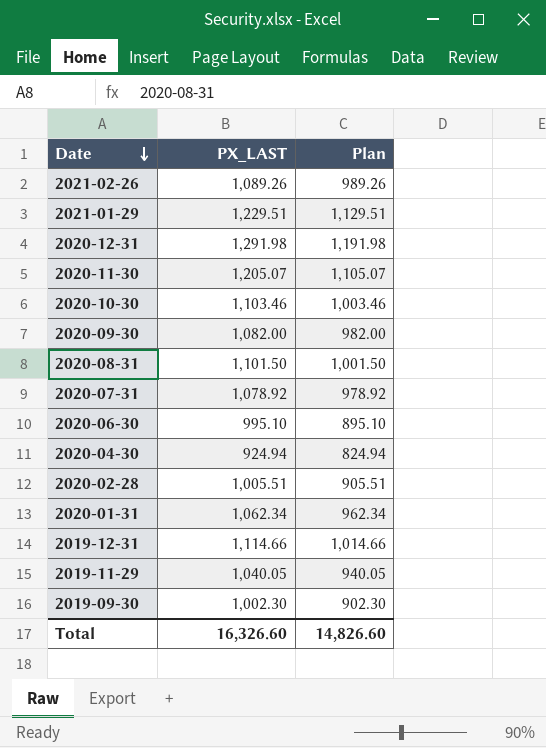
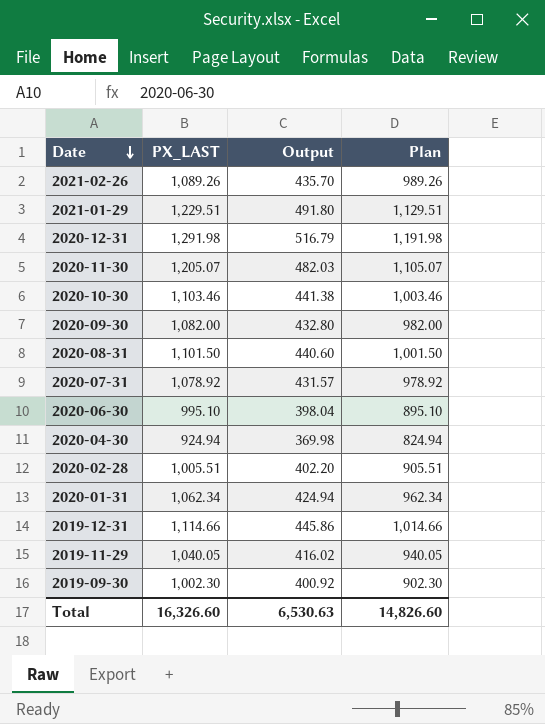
column Output | formula: none -> [PX_LAST] * 0.4

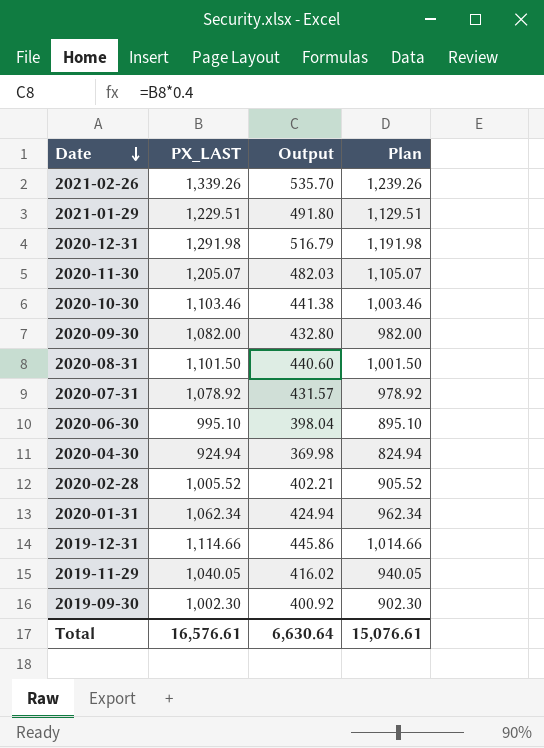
2021-02-26 | PX_LAST: 1,089.26 -> 1,339.26
2021-02-26 | Output: 435.70 -> 535.70
2021-02-26 | Plan: 989.26 -> 1,239.26
2020-02-28 | PX_LAST: 1,005.51 -> 1,005.52
2020-02-28 | Output: 402.20 -> 402.21
2020-02-28 | Plan: 905.51 -> 905.52
Total | PX_LAST: 16,326.60 -> 16,576.61
Total | Output: 6,530.63 -> 6,630.64
Total | Plan: 14,826.60 -> 15,076.61

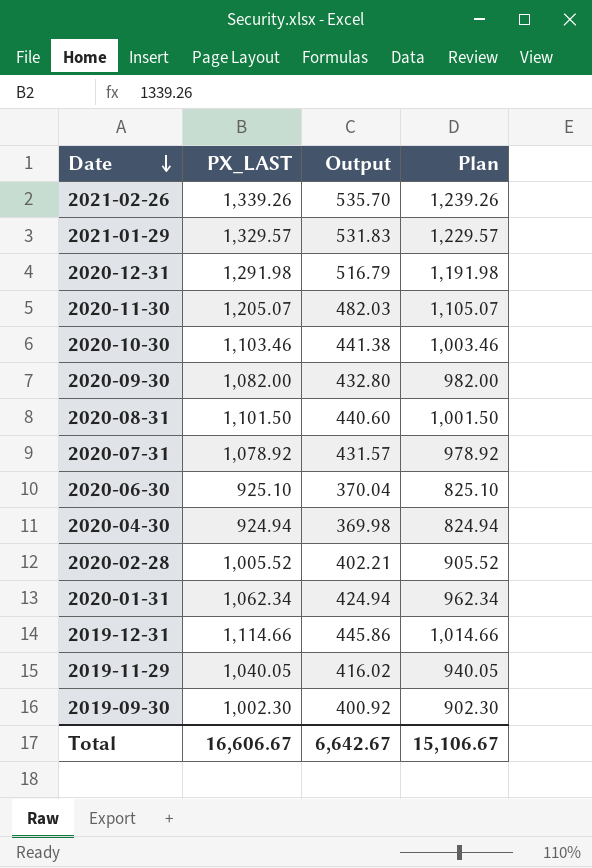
2021-01-29 | PX_LAST: 1,229.51 -> 1,329.57
2021-01-29 | Output: 491.80 -> 531.83
2021-01-29 | Plan: 1,129.51 -> 1,229.57
2020-06-30 | PX_LAST: 995.10 -> 925.10
2020-06-30 | Output: 398.04 -> 370.04
2020-06-30 | Plan: 895.10 -> 825.10
Total | PX_LAST: 16,576.61 -> 16,606.67
Total | Output: 6,630.64 -> 6,642.67
Total | Plan: 15,076.61 -> 15,106.67

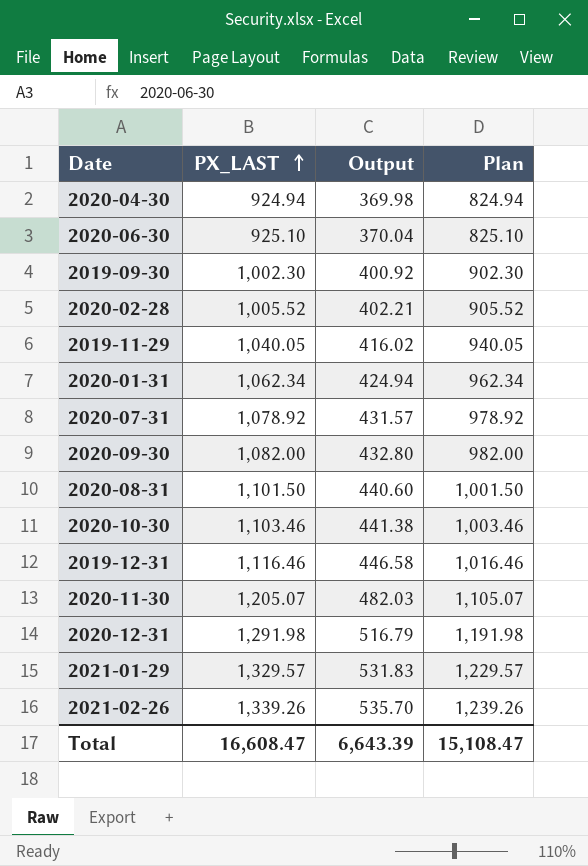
row order: Date descending -> PX_LAST ascending
2019-12-31 | PX_LAST: 1,114.66 -> 1,116.46
2019-12-31 | Output: 445.86 -> 446.58
2019-12-31 | Plan: 1,014.66 -> 1,016.46
Total | PX_LAST: 16,606.67 -> 16,608.47
Total | Output: 6,642.67 -> 6,643.39
Total | Plan: 15,106.67 -> 15,108.47

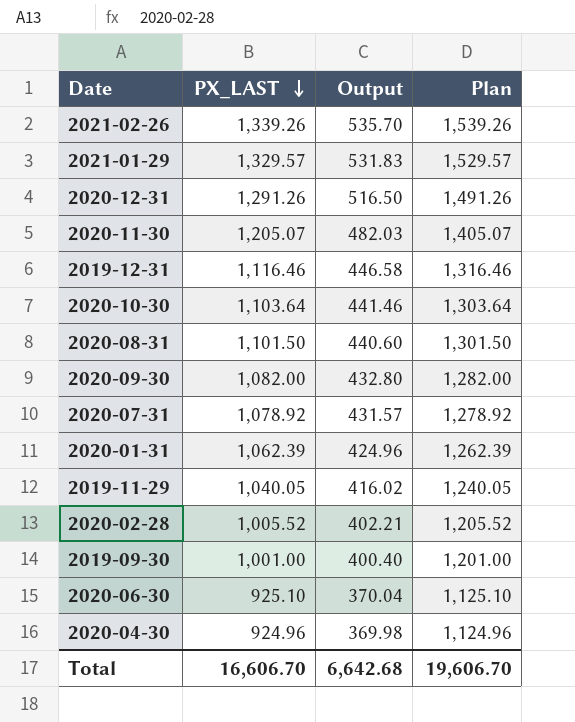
row order: PX_LAST ascending -> PX_LAST descending
column Plan | formula: [PX_LAST] - 100 -> [PX_LAST] + 200
2020-12-31 | PX_LAST: 1,291.98 -> 1,291.26
2020-12-31 | Output: 516.79 -> 516.50
2020-10-30 | PX_LAST: 1,103.46 -> 1,103.64
2020-10-30 | Output: 441.38 -> 441.46
2020-01-31 | PX_LAST: 1,062.34 -> 1,062.39
2020-01-31 | Output: 424.94 -> 424.96
2019-09-30 | PX_LAST: 1,002.30 -> 1,001.00
2019-09-30 | Output: 400.92 -> 400.40
2020-04-30 | PX_LAST: 924.94 -> 924.96
Total | PX_LAST: 16,608.47 -> 16,606.70
Total | Output: 6,643.39 -> 6,642.68
Total | Plan: 15,108.47 -> 19,606.70

